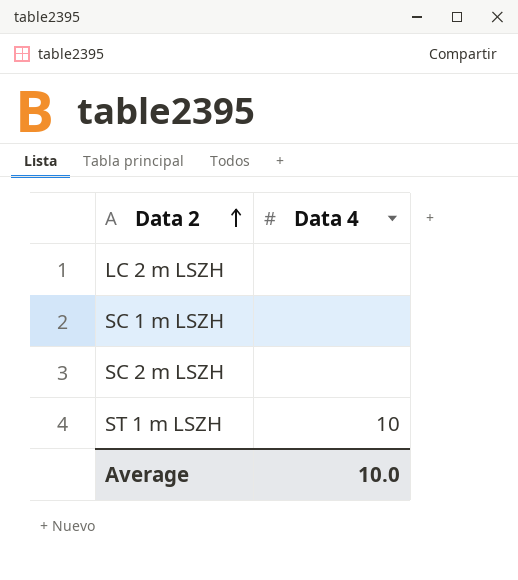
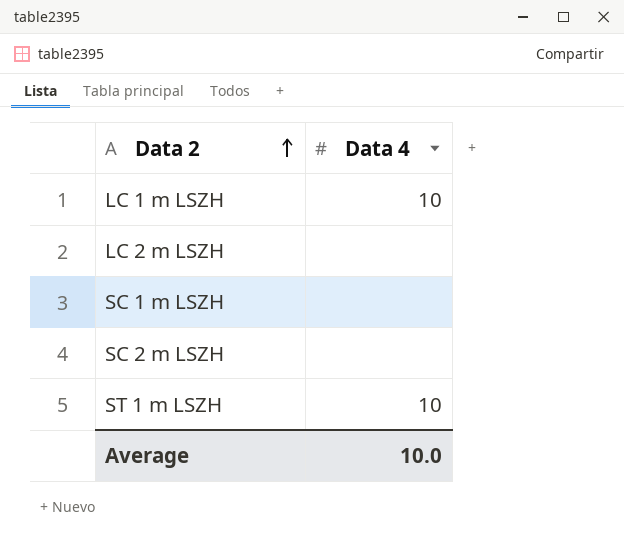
row LC 1 m LSZH: none -> 10

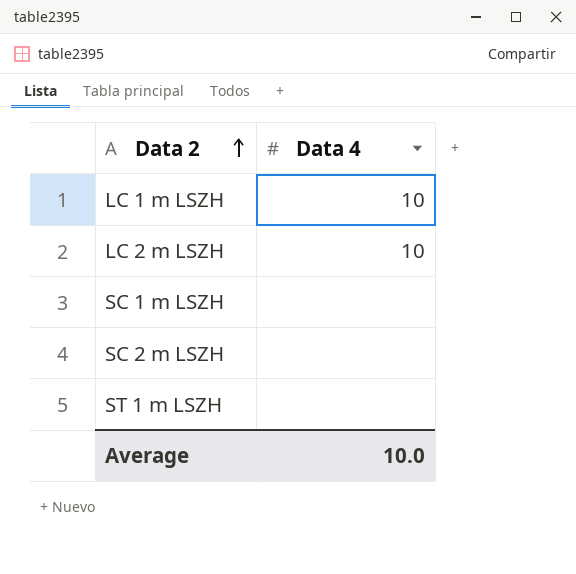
LC 2 m LSZH | Data 4: none -> 10
ST 1 m LSZH | Data 4: 10 -> none

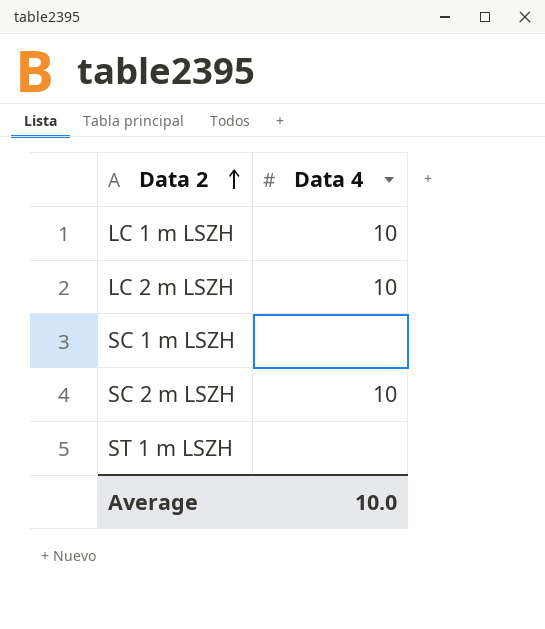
SC 2 m LSZH | Data 4: none -> 10

